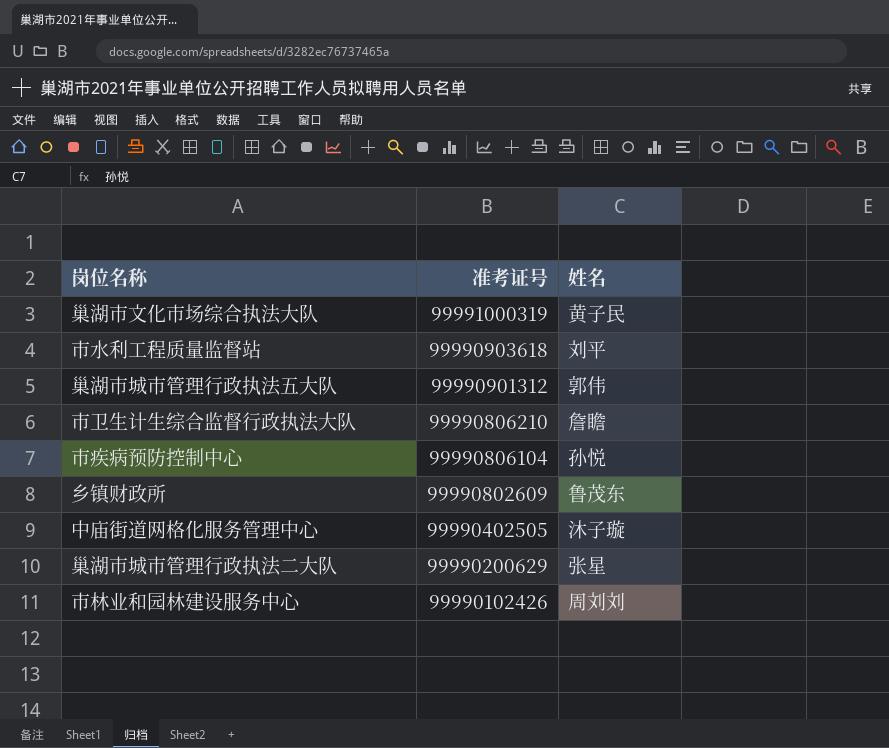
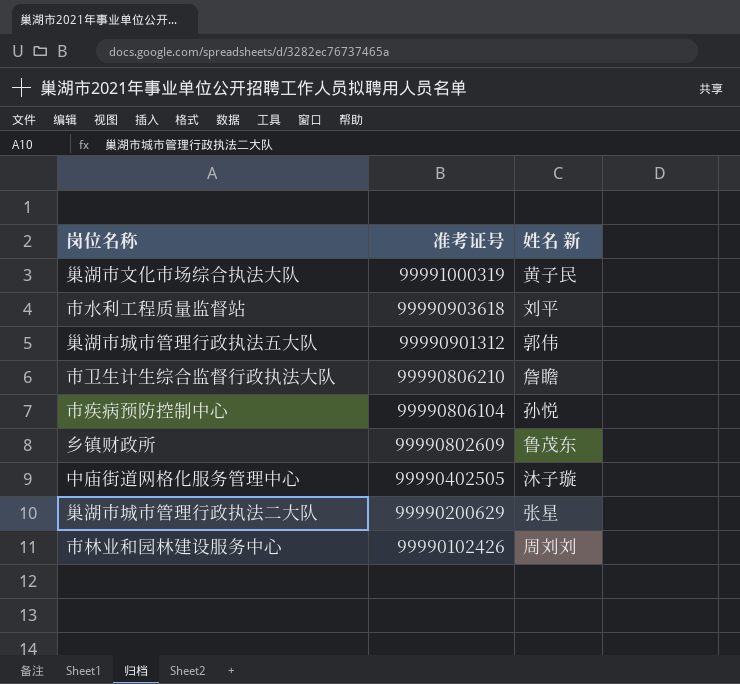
column name: 姓名 -> 姓名 新

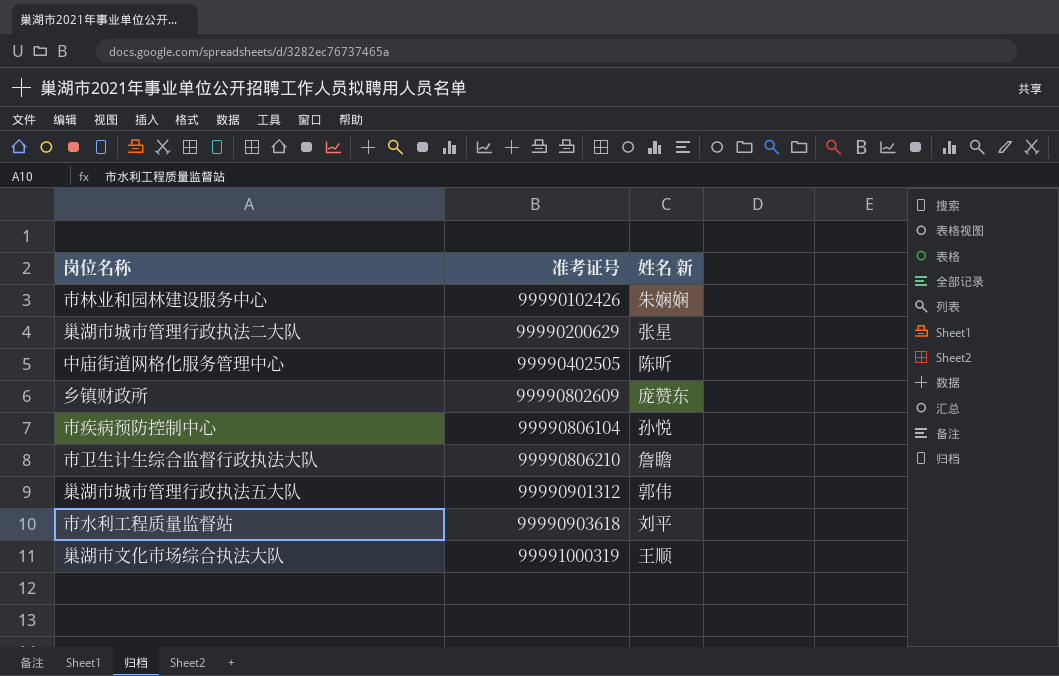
row order: 准考证号 descending -> 准考证号 ascending
市林业和园林建设服务中心 | 姓名 新: 周刘刘 -> 朱娴娴
中庙街道网格化服务管理中心 | 姓名 新: 沐子璇 -> 陈昕
乡镇财政所 | 姓名 新: 鲁茂东 -> 庞赞东
巢湖市文化市场综合执法大队 | 姓名 新: 黄子民 -> 王顺

